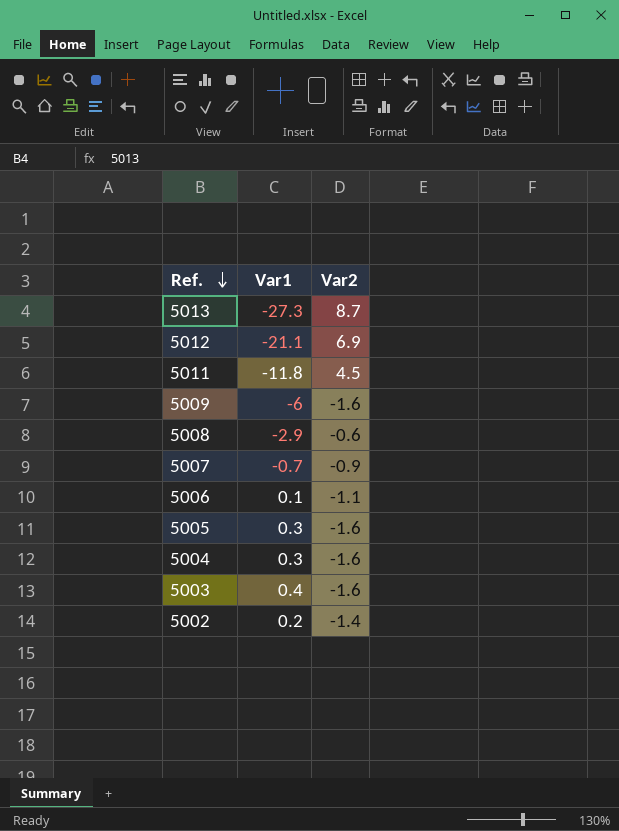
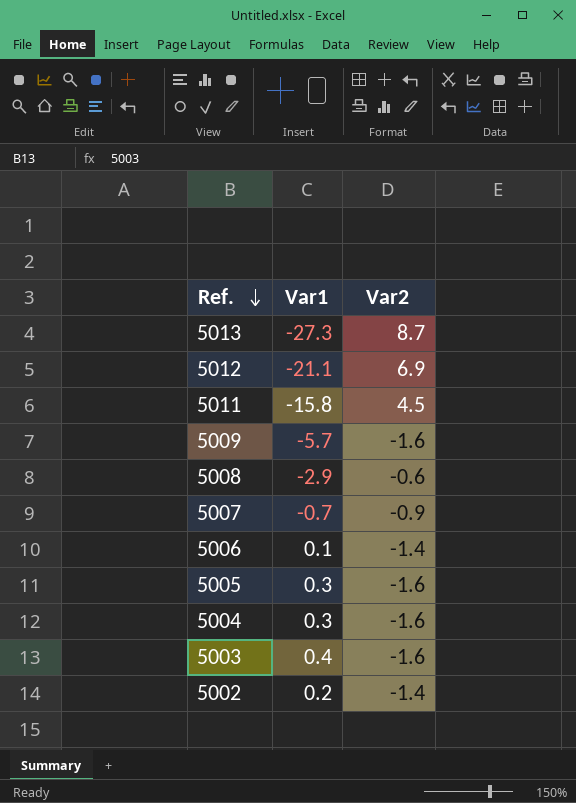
5011 | Var1: -11.8 -> -15.8
5009 | Var1: -6 -> -5.7
5006 | Var2: -1.1 -> -1.4

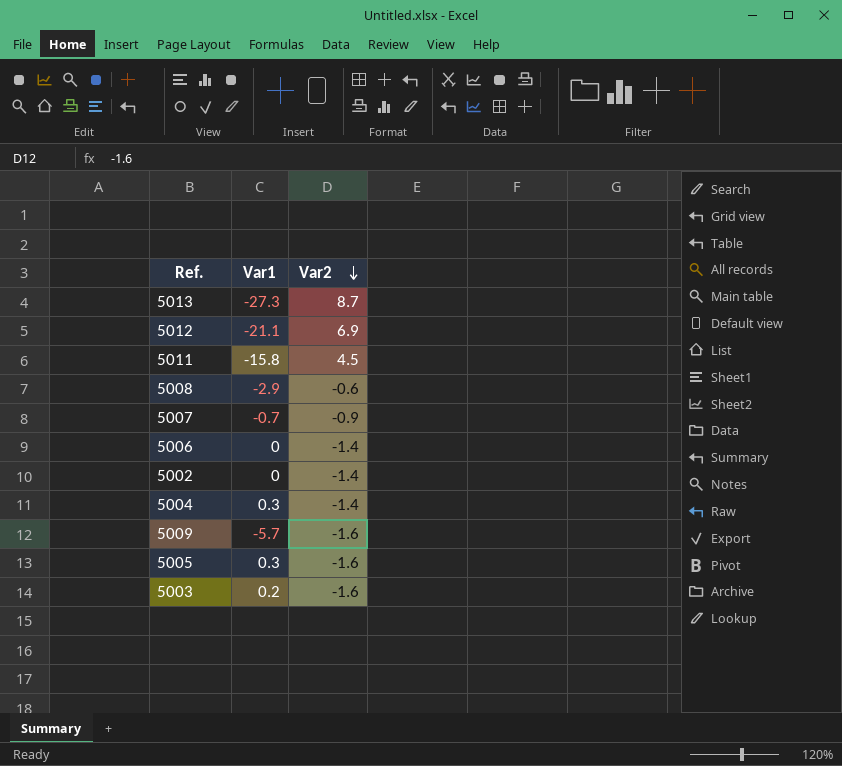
row order: Ref. descending -> Var2 descending
5006 | Var1: 0.1 -> 0
5002 | Var1: 0.2 -> 0
5004 | Var2: -1.6 -> -1.4
5003 | Var1: 0.4 -> 0.2

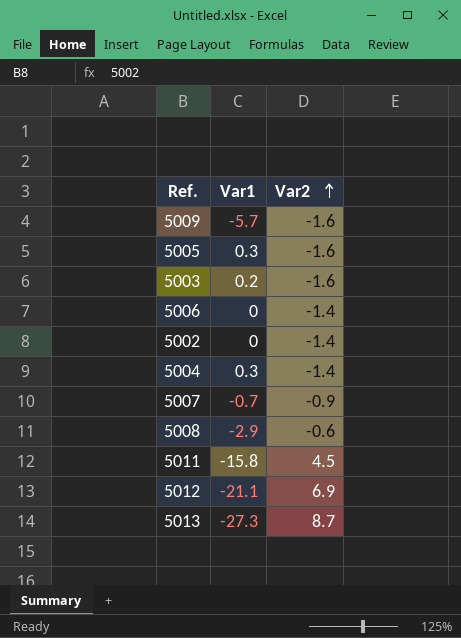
row order: Var2 descending -> Var2 ascending

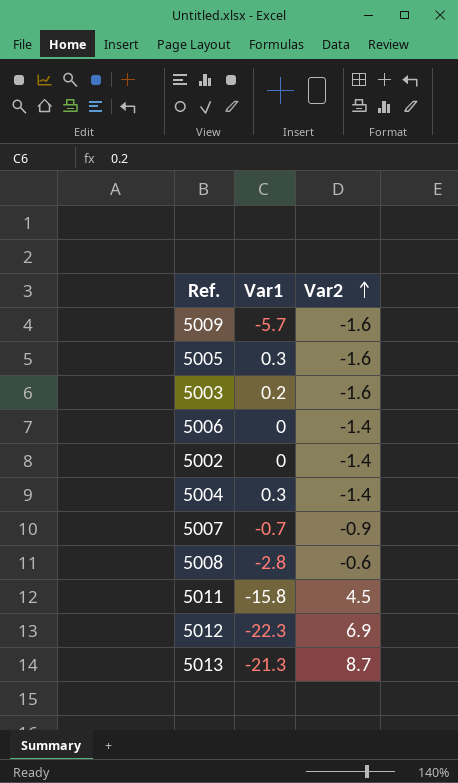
5008 | Var1: -2.9 -> -2.8
5012 | Var1: -21.1 -> -22.3
5013 | Var1: -27.3 -> -21.3

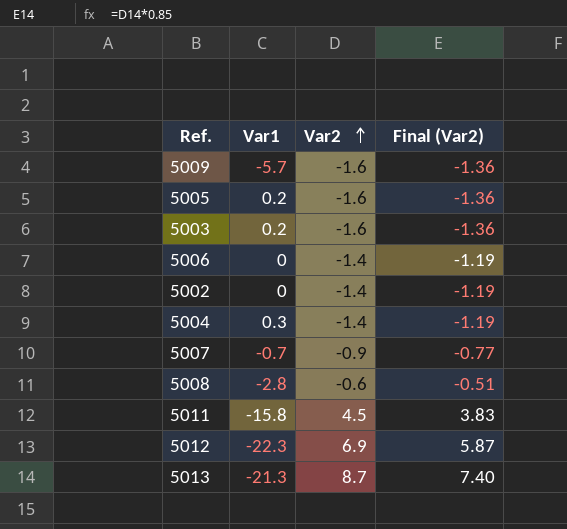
column Final (Var2) | formula: none -> [Var2] * 0.85
5005 | Var1: 0.3 -> 0.2

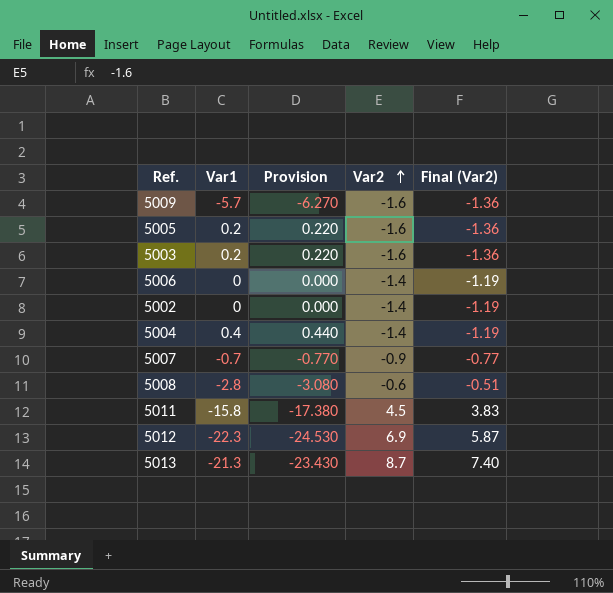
column Provision | formula: none -> [Var1] * 1.1
5004 | Var1: 0.3 -> 0.4

